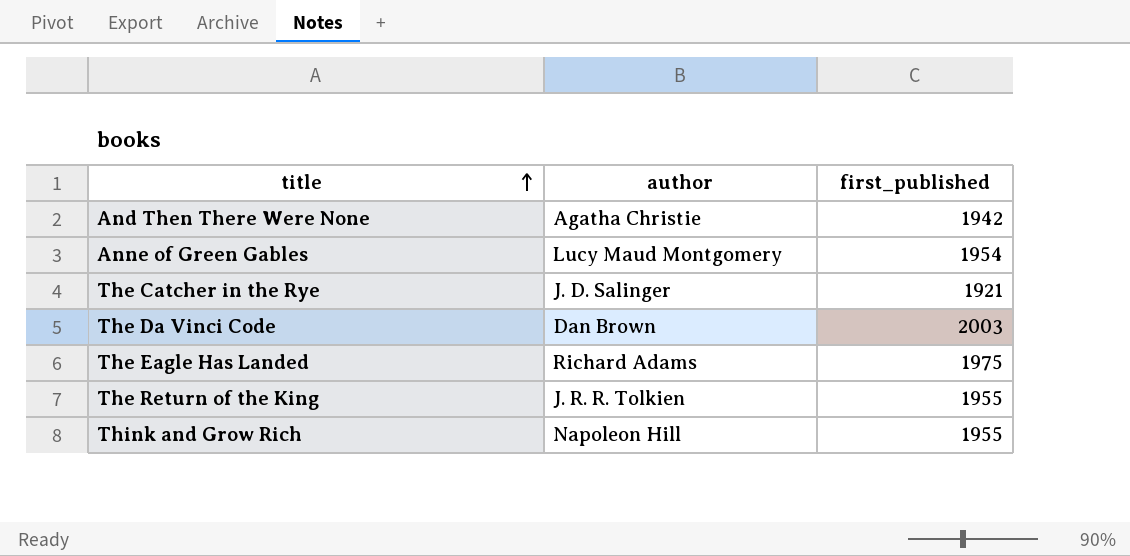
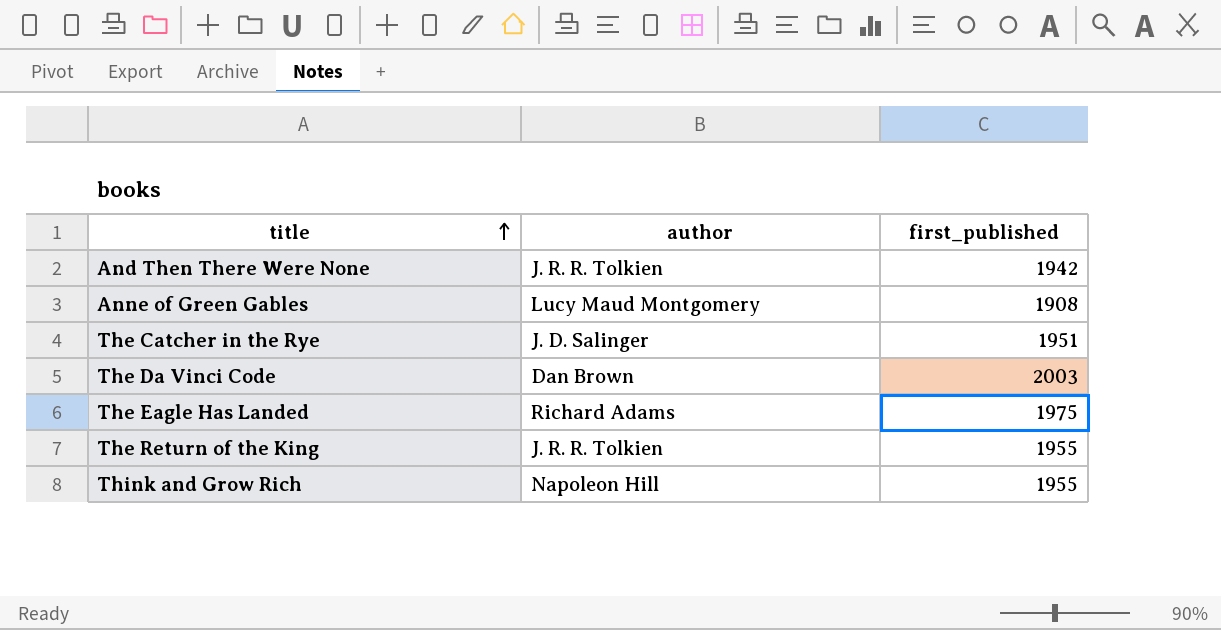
And Then There Were None | author: Agatha Christie -> J. R. R. Tolkien
Anne of Green Gables | first_published: 1954 -> 1908
The Catcher in the Rye | first_published: 1921 -> 1951

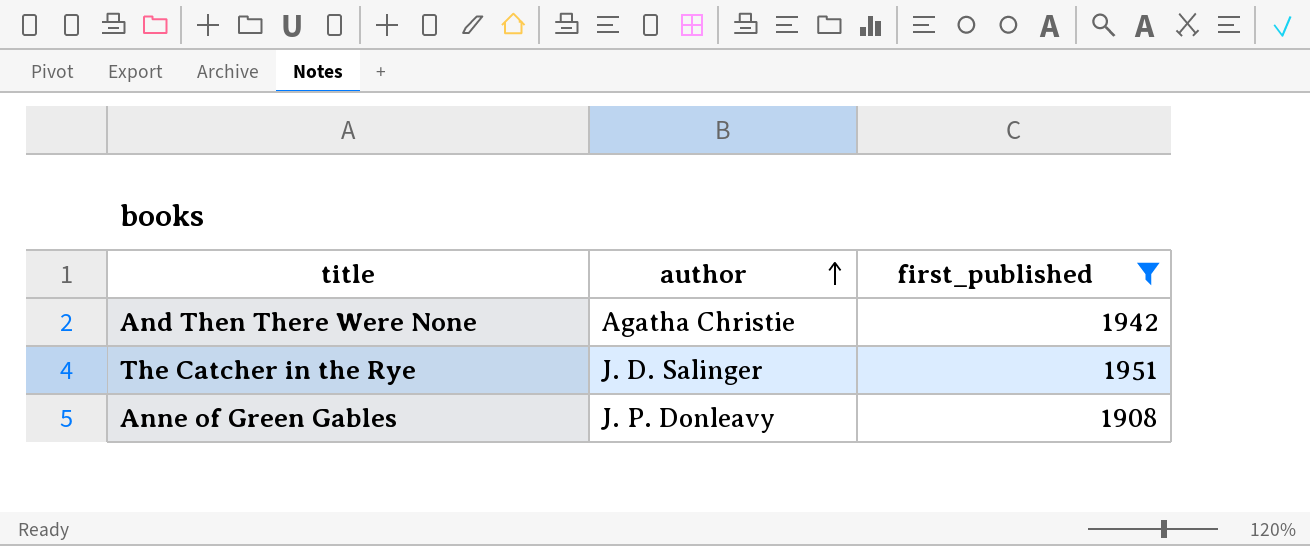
filter: none -> first_published <= 1951
row order: title ascending -> author ascending
And Then There Were None | author: J. R. R. Tolkien -> Agatha Christie
Anne of Green Gables | author: Lucy Maud Montgomery -> J. P. Donleavy

